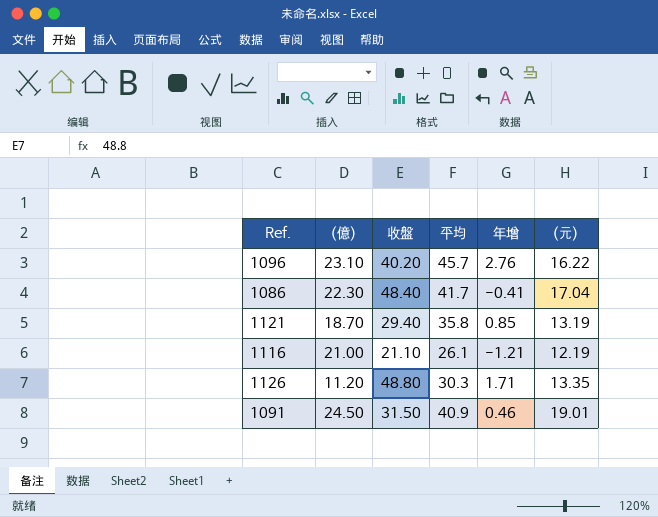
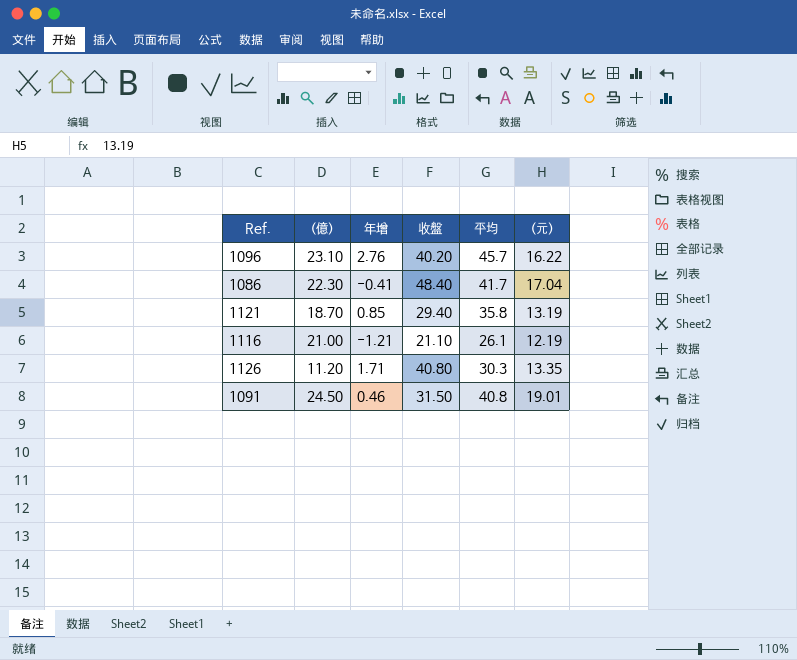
column 年增 | position: 5 -> 3
1126 | 收盤: 48.80 -> 40.80
1091 | 平均: 40.9 -> 40.8

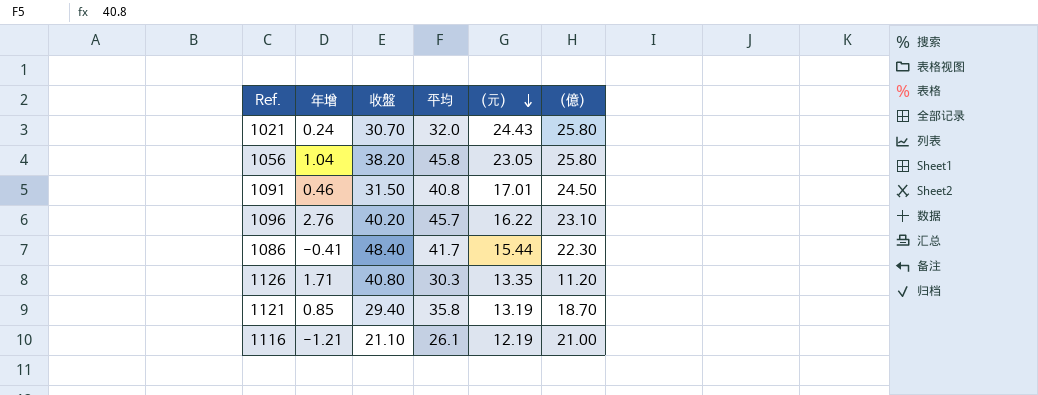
row order: none -> (元) descending
column (億) | position: 2 -> 6
row 1021: none -> 0.24 | 30.70 | 32.0 | 24.43 | 25.80
row 1056: none -> 1.04 | 38.20 | 45.8 | 23.05 | 25.80
1091 | (元): 19.01 -> 17.01
1086 | (元): 17.04 -> 15.44

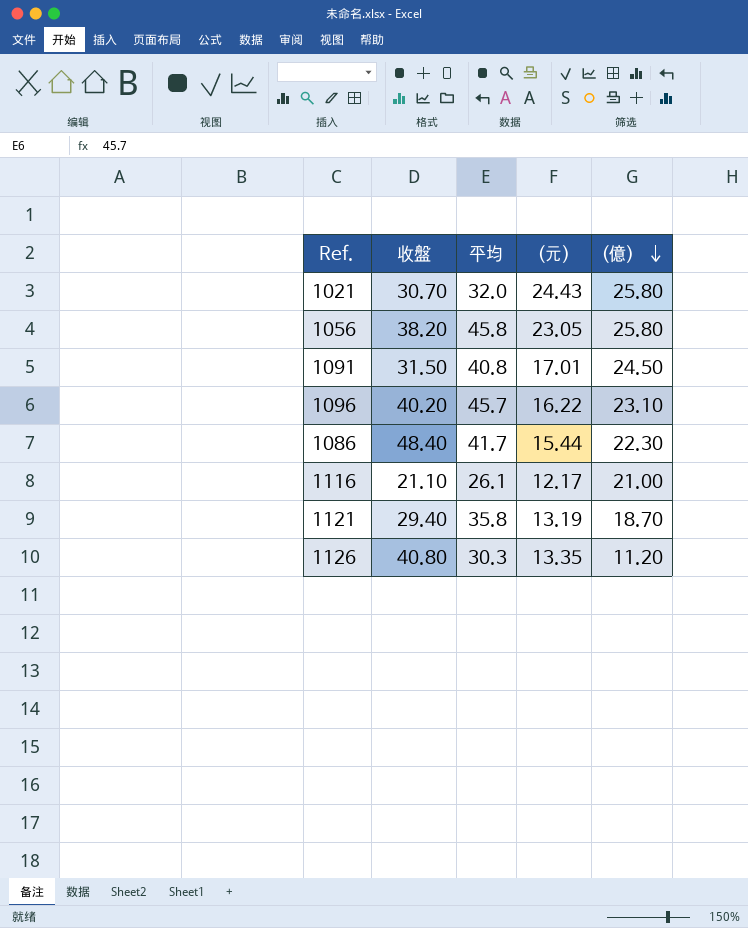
row order: (元) descending -> (億) descending
column 年增 | position: 2 -> none
1116 | (元): 12.19 -> 12.17

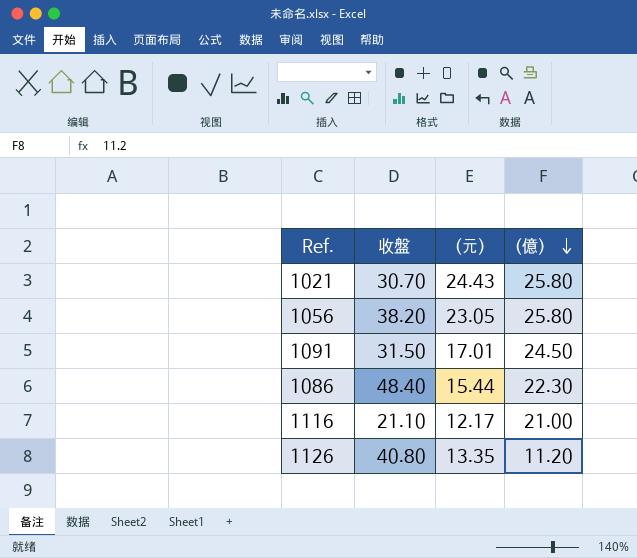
column 平均 | position: 3 -> none
row 1096: 40.20 | 45.7 | 16.22 | 23.10 -> none
row 1121: 29.40 | 35.8 | 13.19 | 18.70 -> none

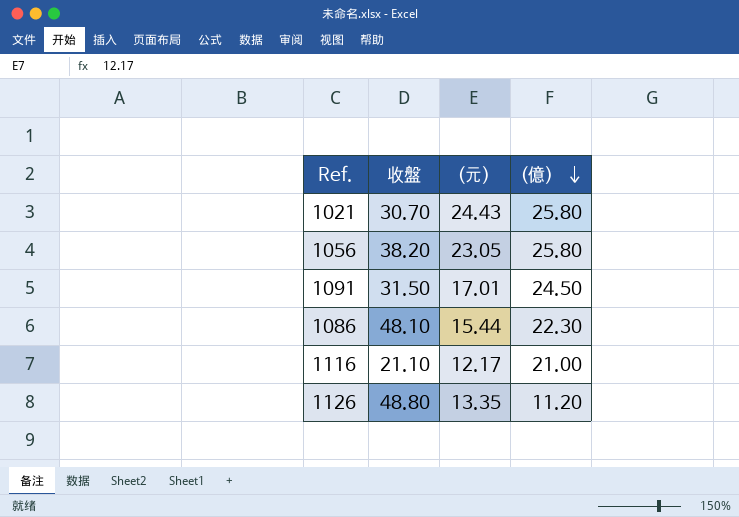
1086 | 收盤: 48.40 -> 48.10
1126 | 收盤: 40.80 -> 48.80

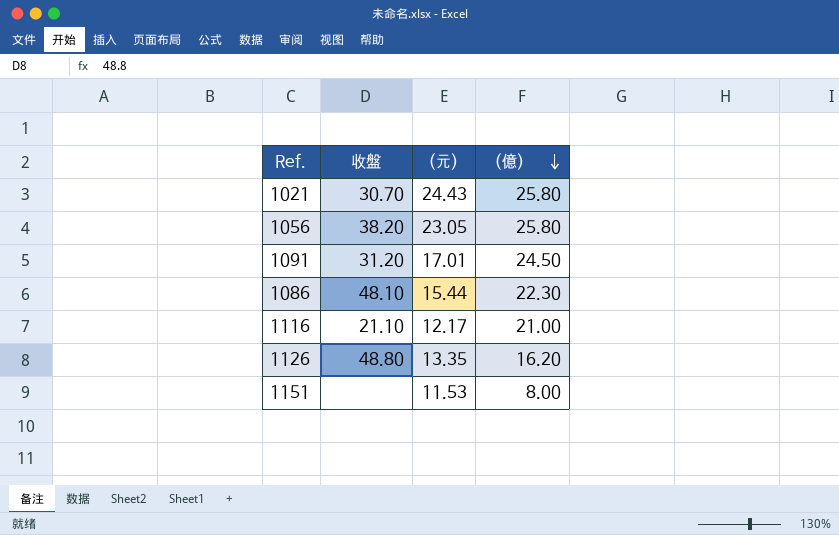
1091 | 收盤: 31.50 -> 31.20
1126 | (億): 11.20 -> 16.20
row 1151: none -> none | 11.53 | 8.00

